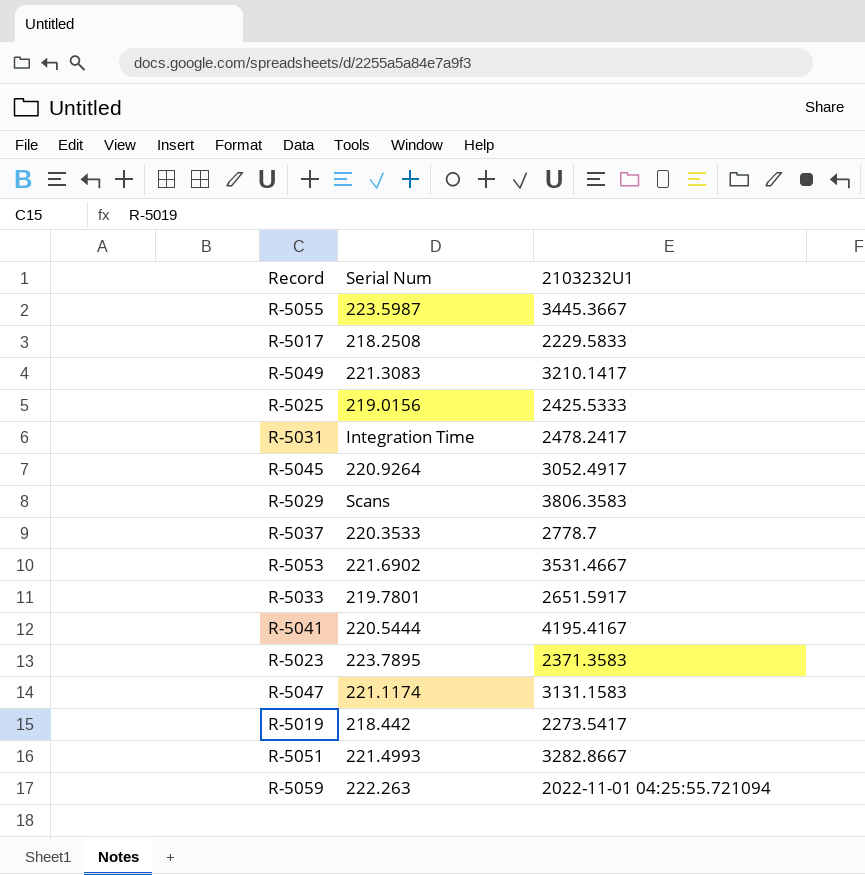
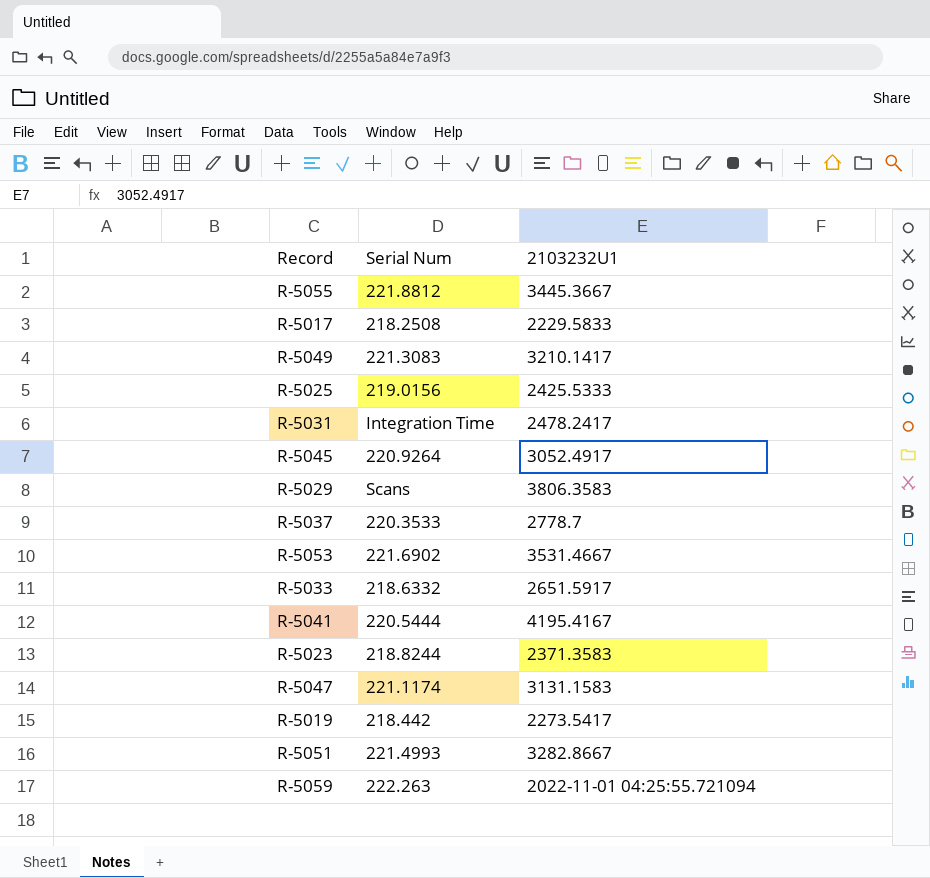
R-5055 | Serial Num: 223.5987 -> 221.8812
R-5033 | Serial Num: 219.7801 -> 218.6332
R-5023 | Serial Num: 223.7895 -> 218.8244

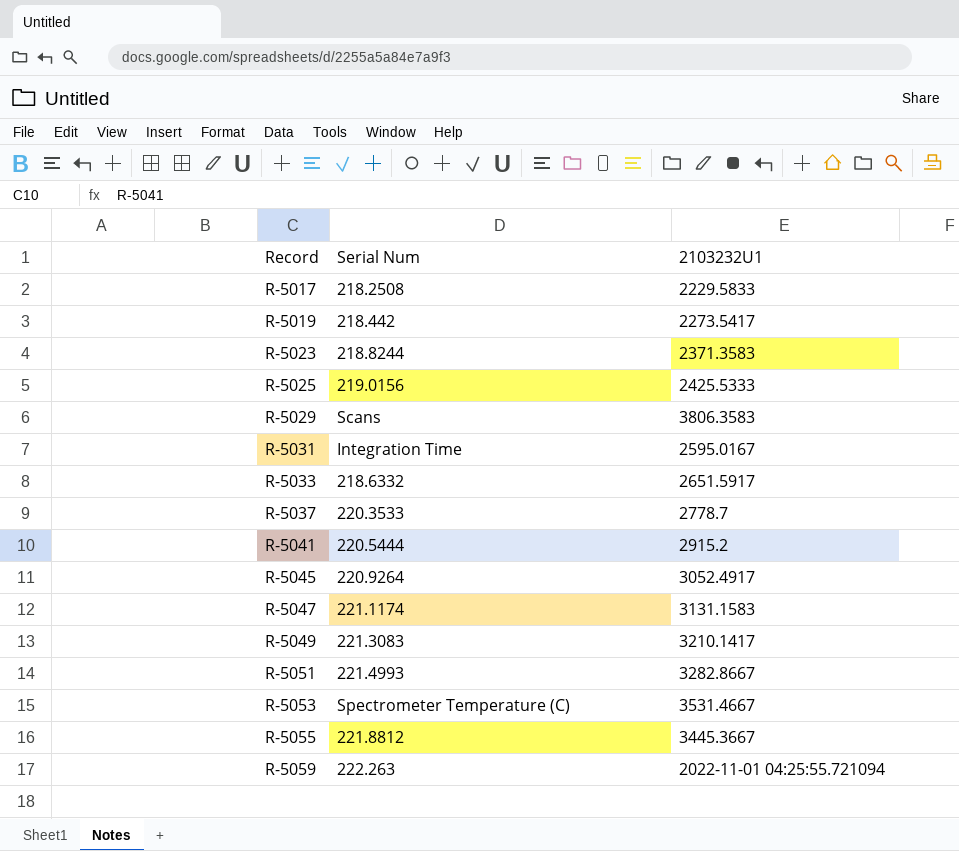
row order: none -> Record ascending
R-5031 | 2103232U1: 2478.2417 -> 2595.0167
R-5041 | 2103232U1: 4195.4167 -> 2915.2
R-5053 | Serial Num: 221.6902 -> Spectrometer Temperature (C)

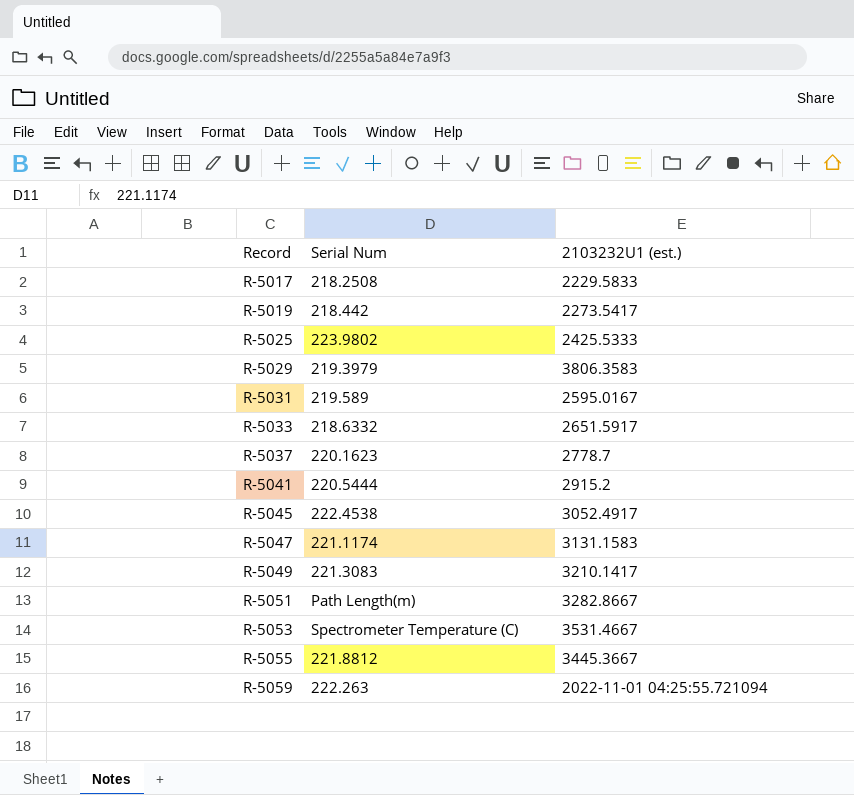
column name: 2103232U1 -> 2103232U1 (est.)
row R-5023: 218.8244 | 2371.3583 -> none
R-5025 | Serial Num: 219.0156 -> 223.9802
R-5029 | Serial Num: Scans -> 219.3979
R-5031 | Serial Num: Integration Time -> 219.589
R-5037 | Serial Num: 220.3533 -> 220.1623
R-5045 | Serial Num: 220.9264 -> 222.4538
R-5051 | Serial Num: 221.4993 -> Path Length(m)

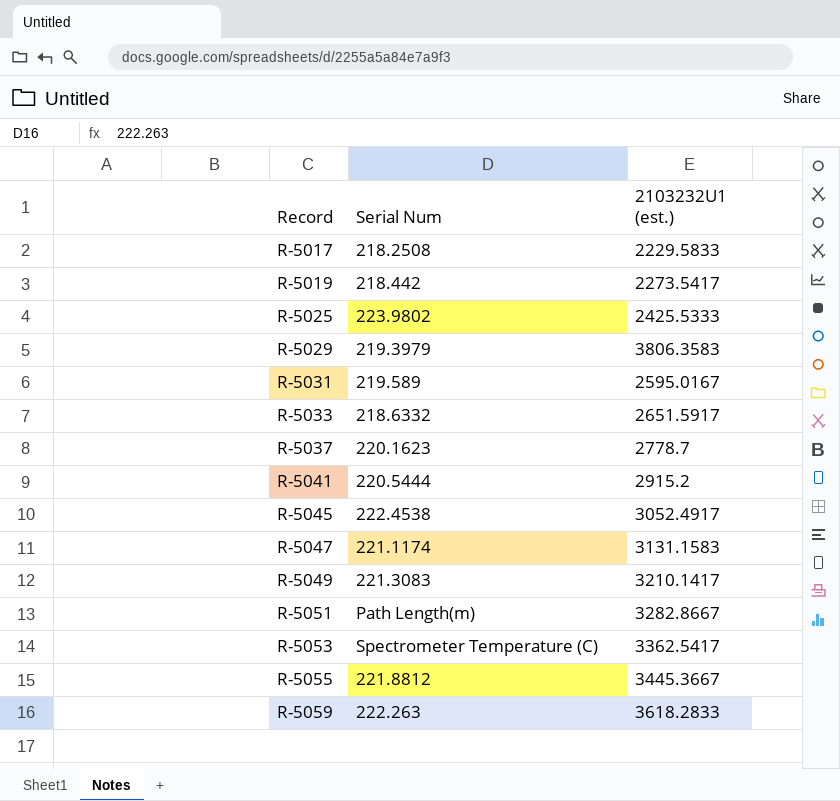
R-5053 | 2103232U1 (est.): 3531.4667 -> 3362.5417
R-5059 | 2103232U1 (est.): 2022-11-01 04:25:55.721094 -> 3618.2833

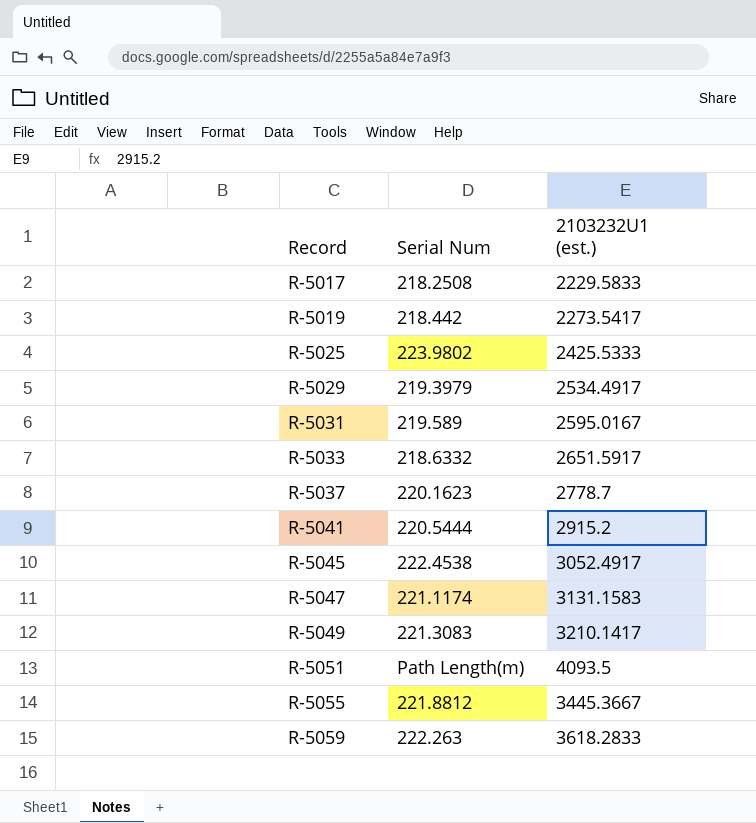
row R-5053: Spectrometer Temperature (C) | 3362.5417 -> none
R-5029 | 2103232U1 (est.): 3806.3583 -> 2534.4917
R-5051 | 2103232U1 (est.): 3282.8667 -> 4093.5

